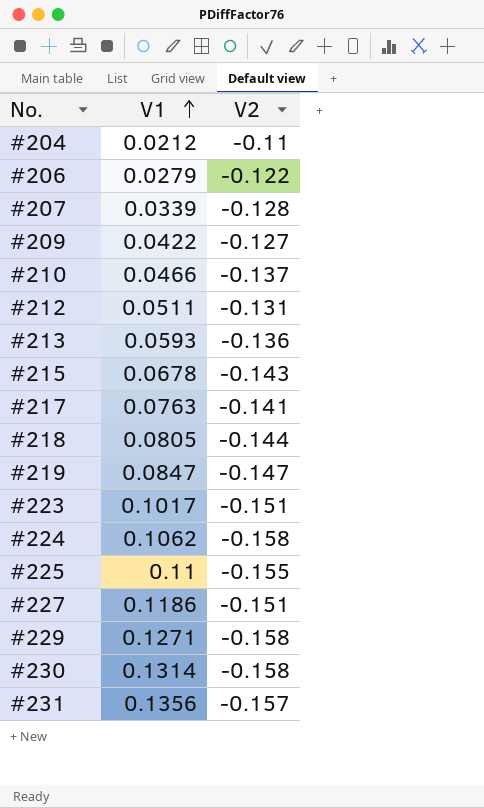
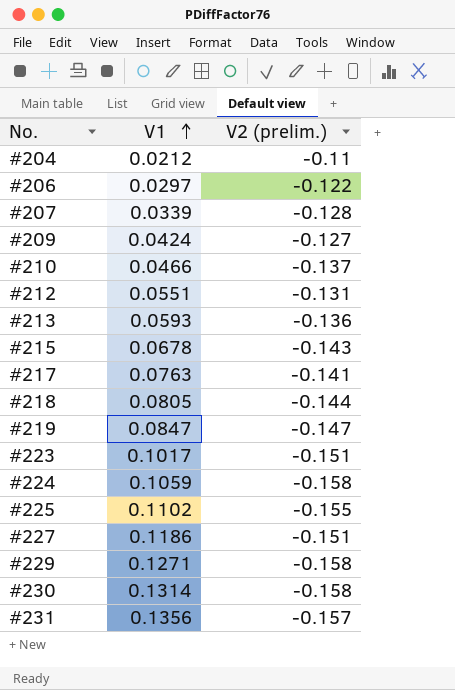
column name: V2 -> V2 (prelim.)
#206 | V1: 0.0279 -> 0.0297
#209 | V1: 0.0422 -> 0.0424
#212 | V1: 0.0511 -> 0.0551
#224 | V1: 0.1062 -> 0.1059
#225 | V1: 0.11 -> 0.1102

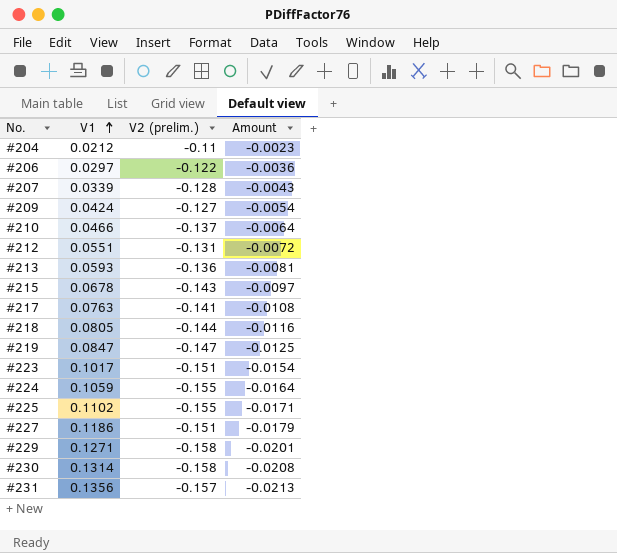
column Amount | formula: none -> [V1] * [V2 (prelim.)]
#224 | V2 (prelim.): -0.158 -> -0.155

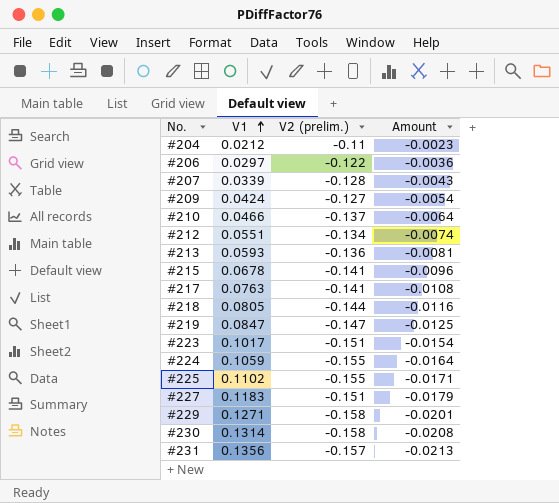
#212 | V2 (prelim.): -0.131 -> -0.134
#212 | Amount: -0.0072 -> -0.0074
#215 | V2 (prelim.): -0.143 -> -0.141
#215 | Amount: -0.0097 -> -0.0096
#227 | V1: 0.1186 -> 0.1183

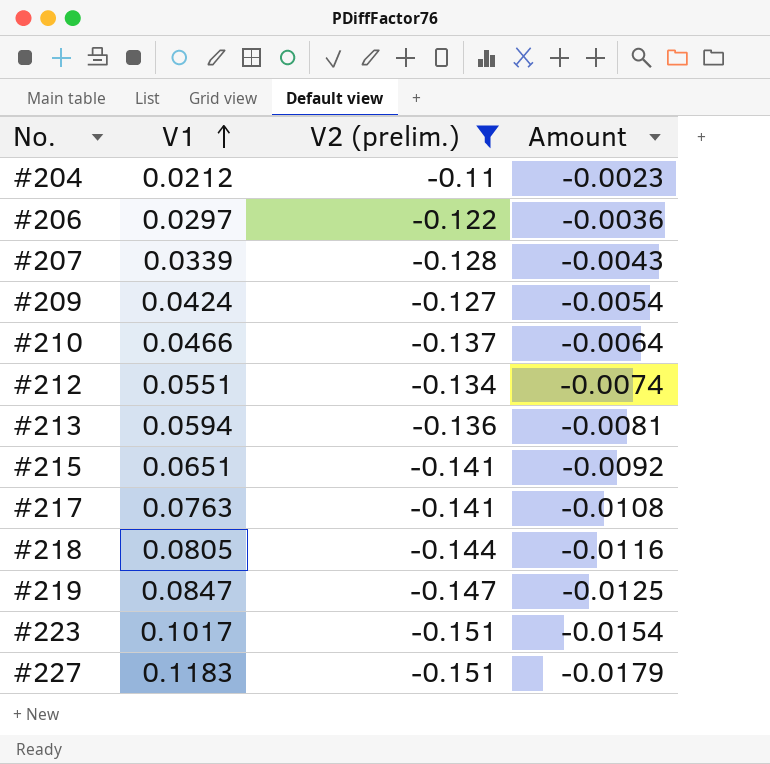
filter: none -> V2 (prelim.) >= -0.151
#213 | V1: 0.0593 -> 0.0594
#215 | V1: 0.0678 -> 0.0651
#215 | Amount: -0.0096 -> -0.0092

